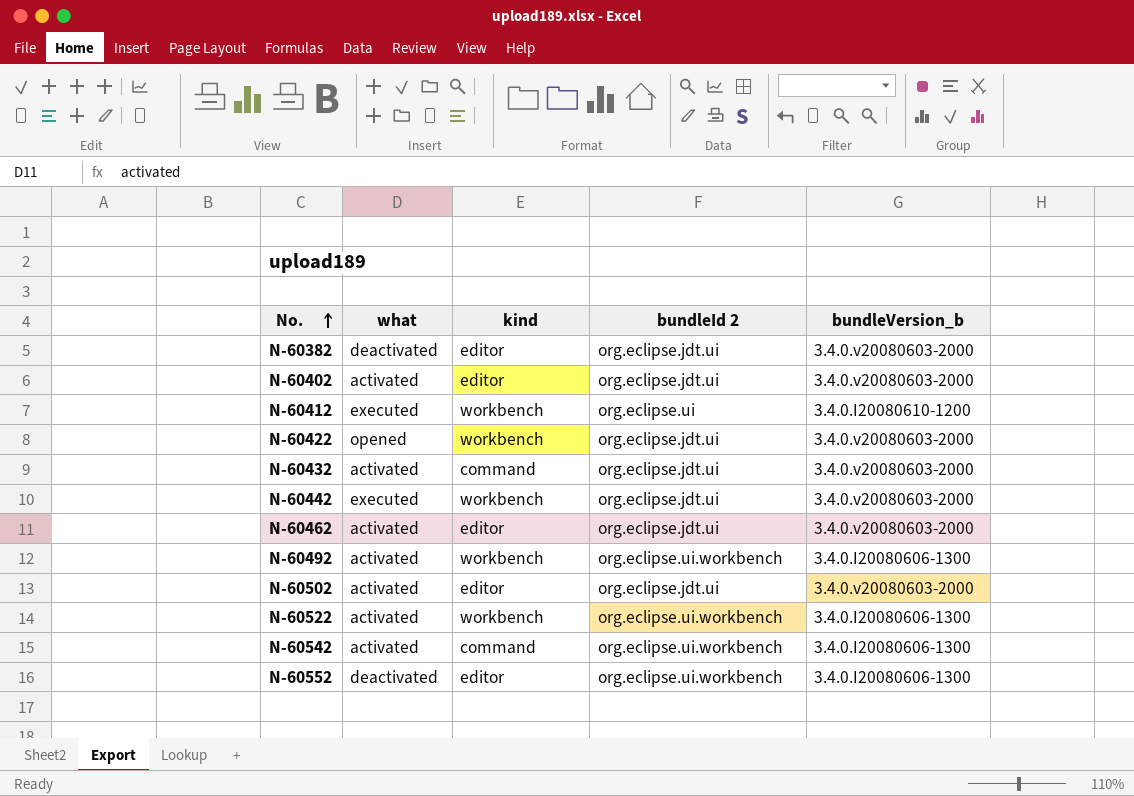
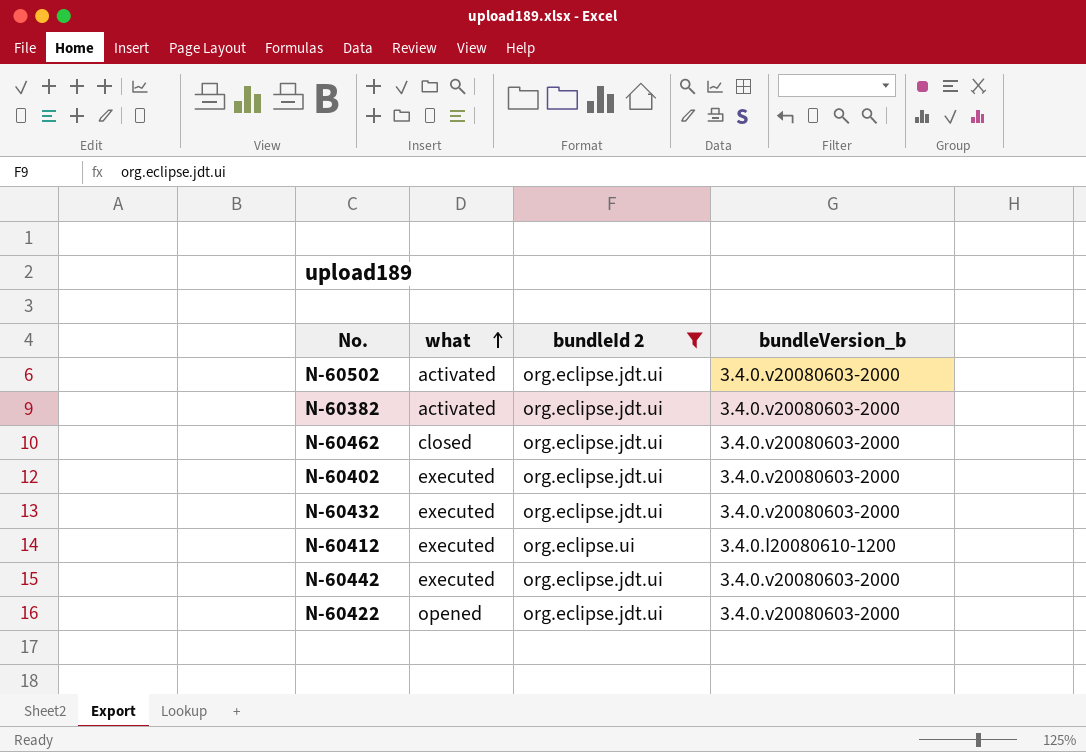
filter: none -> bundleId 2 != org.eclipse.ui.workbench
row order: No. ascending -> what ascending
column kind | position: 3 -> none
N-60382 | what: deactivated -> activated
N-60462 | what: activated -> closed
N-60402 | what: activated -> executed
N-60432 | what: activated -> executed

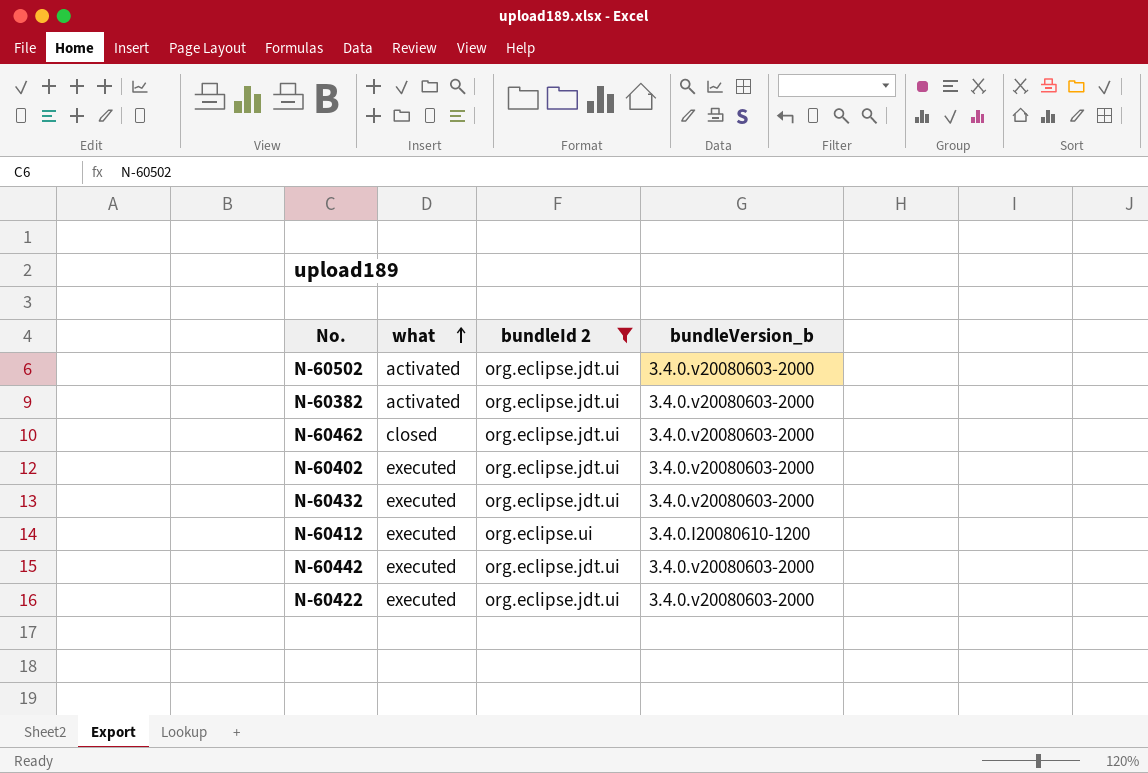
N-60422 | what: opened -> executed

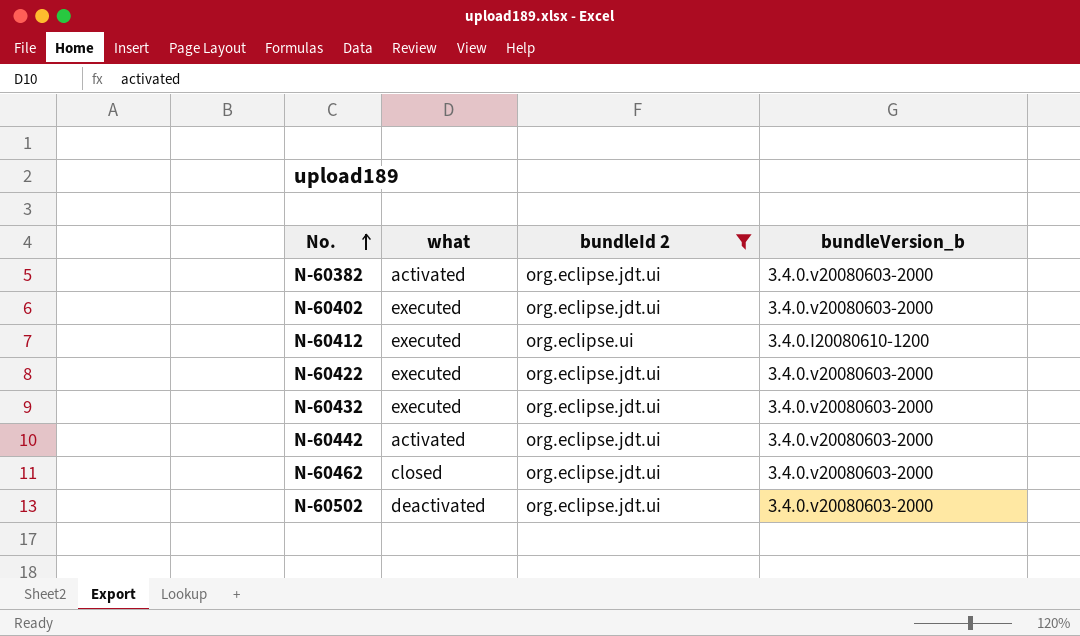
row order: what ascending -> No. ascending
N-60442 | what: executed -> activated
N-60502 | what: activated -> deactivated

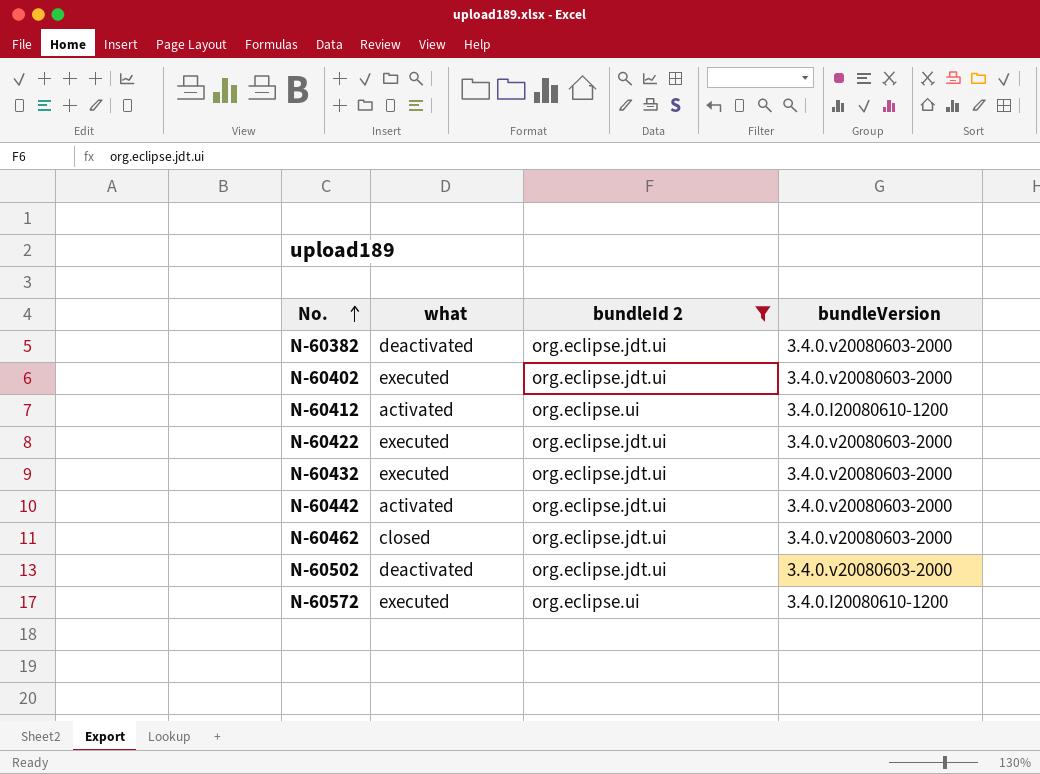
column name: bundleVersion_b -> bundleVersion
N-60382 | what: activated -> deactivated
N-60412 | what: executed -> activated
row N-60572: none -> executed | org.eclipse.ui | 3.4.0.I20080610-1200

